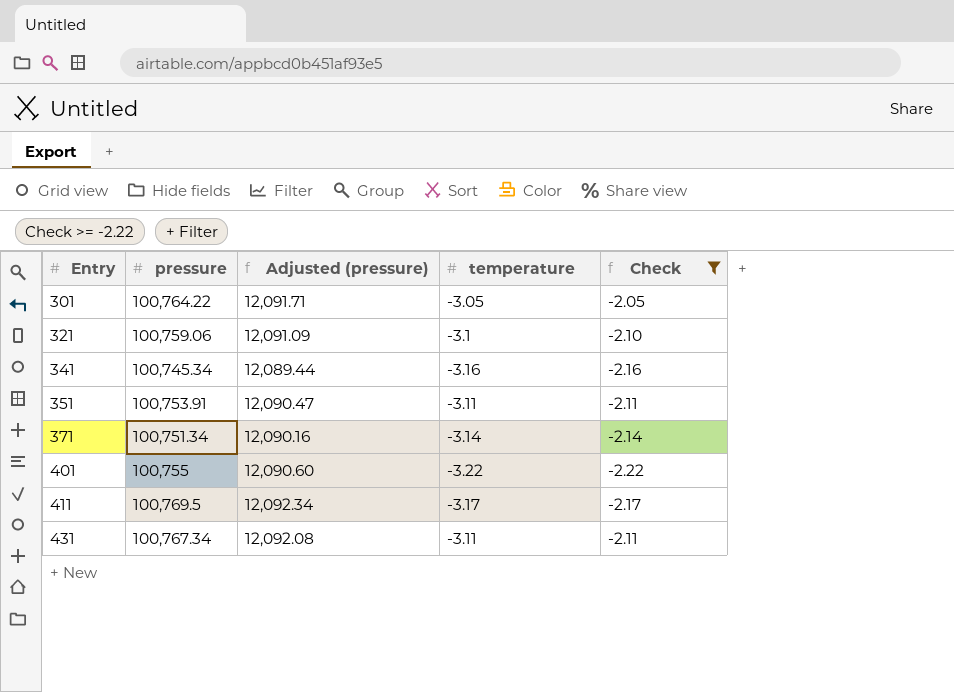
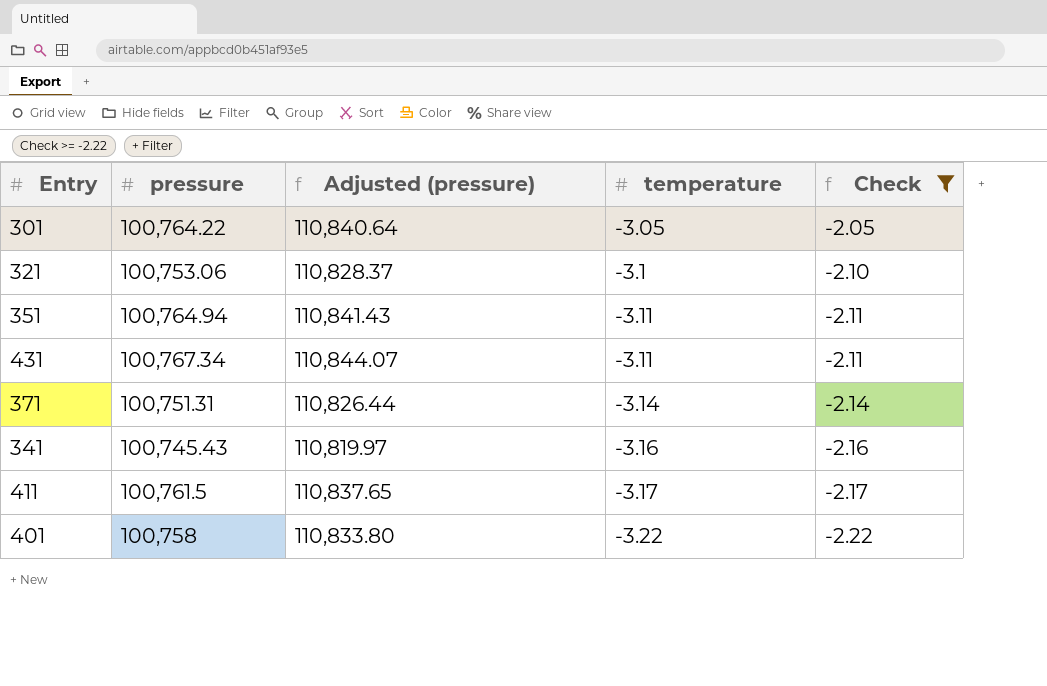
row order: Entry ascending -> temperature descending
column Adjusted (pressure) | formula: [pressure] * 0.12 -> [pressure] * 1.1
321 | pressure: 100,759.06 -> 100,753.06
351 | pressure: 100,753.91 -> 100,764.94
371 | pressure: 100,751.34 -> 100,751.31
341 | pressure: 100,745.34 -> 100,745.43
411 | pressure: 100,769.5 -> 100,761.5
401 | pressure: 100,755 -> 100,758

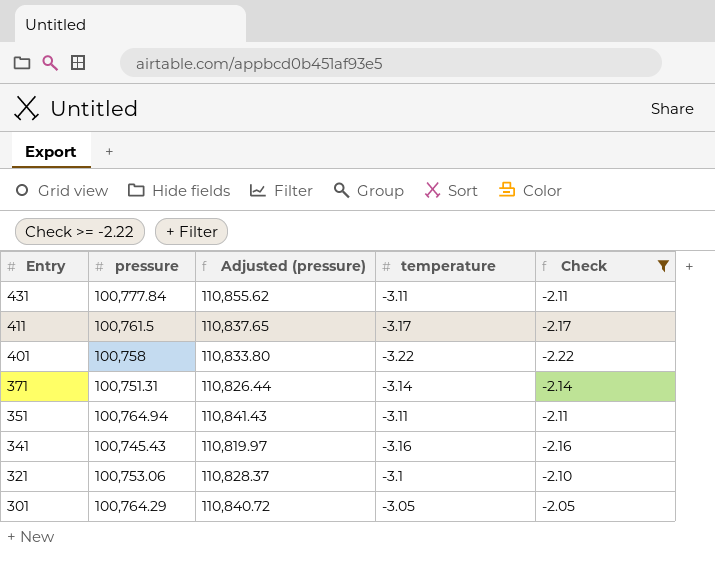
row order: temperature descending -> Entry descending
431 | pressure: 100,767.34 -> 100,777.84
431 | Adjusted (pressure): 110,844.07 -> 110,855.62
301 | pressure: 100,764.22 -> 100,764.29
301 | Adjusted (pressure): 110,840.64 -> 110,840.72

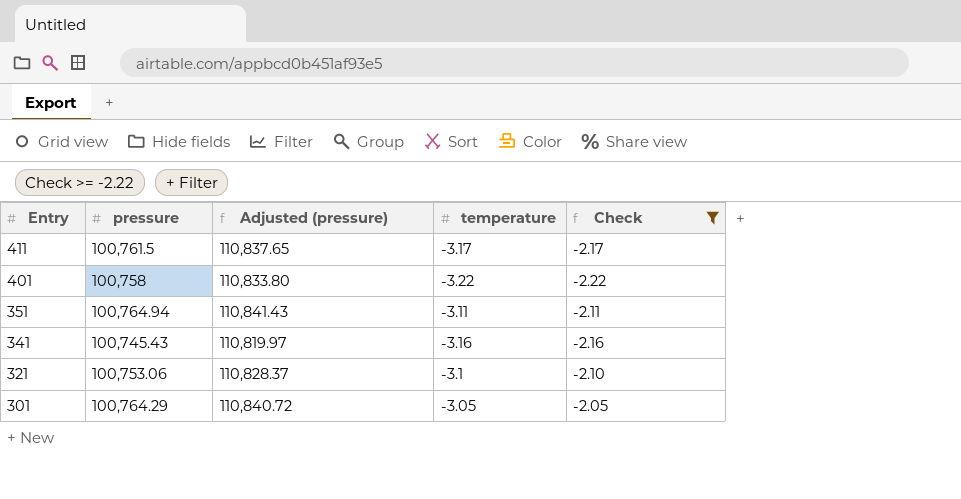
row 431: 100,777.84 | 110,855.62 | -3.11 | -2.11 -> none
row 371: 100,751.31 | 110,826.44 | -3.14 | -2.14 -> none

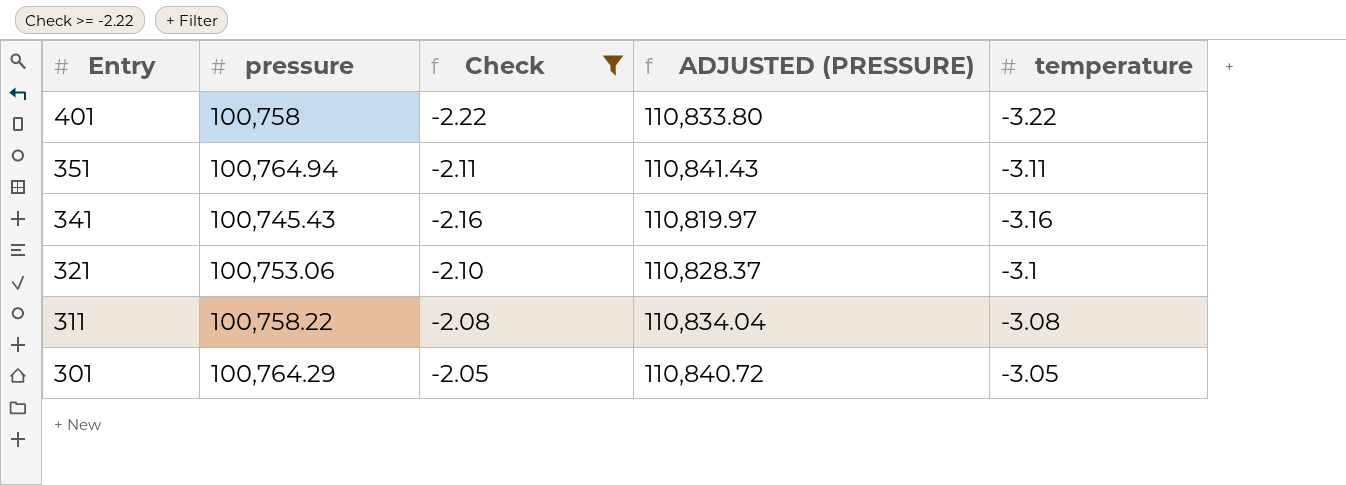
column Check | position: 5 -> 3
column name: Adjusted (pressure) -> ADJUSTED (PRESSURE)
row 411: 100,761.5 | 110,837.65 | -3.17 | -2.17 -> none
row 311: none -> 100,758.22 | -2.08 | 110,834.04 | -3.08

